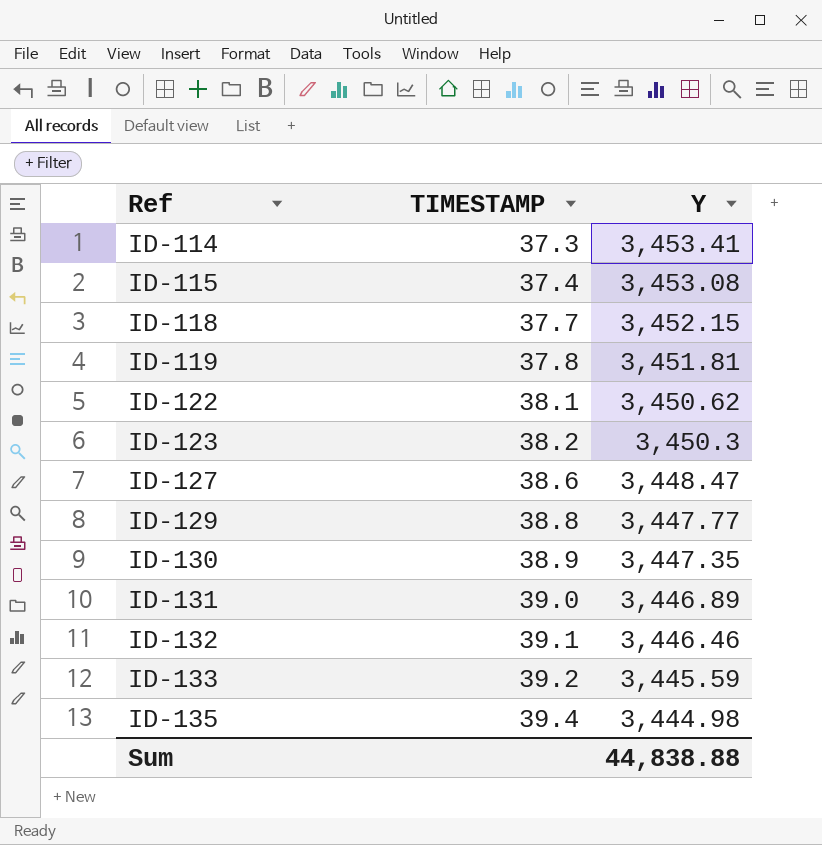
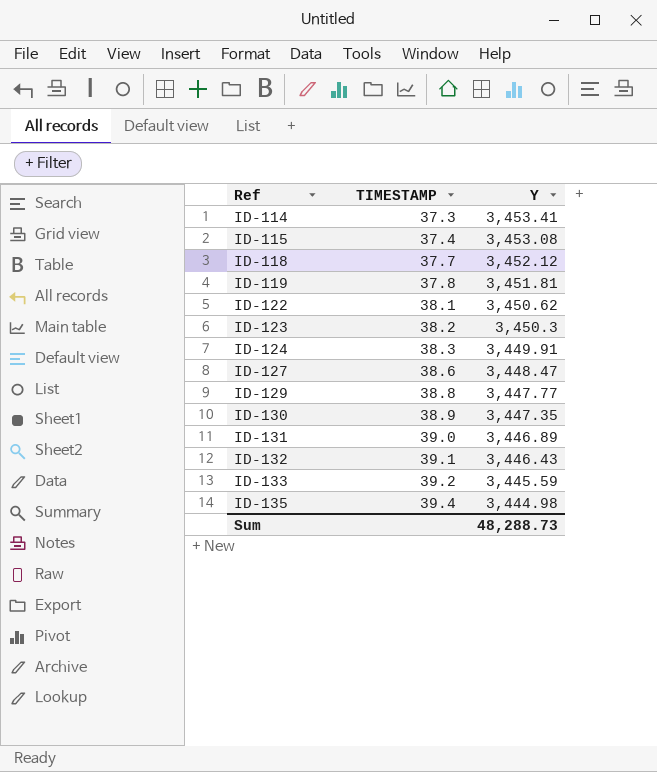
ID-118 | Y: 3,452.15 -> 3,452.12
row ID-124: none -> 38.3 | 3,449.91
ID-132 | Y: 3,446.46 -> 3,446.43
Sum | Y: 44,838.88 -> 48,288.73

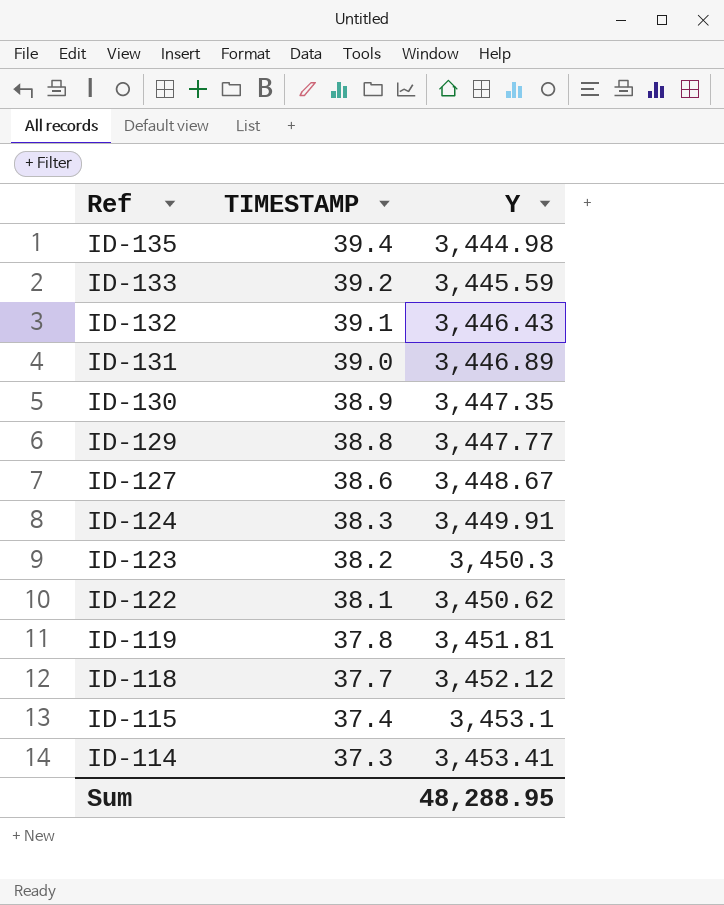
row order: Ref ascending -> Ref descending
ID-127 | Y: 3,448.47 -> 3,448.67
ID-115 | Y: 3,453.08 -> 3,453.1
Sum | Y: 48,288.73 -> 48,288.95

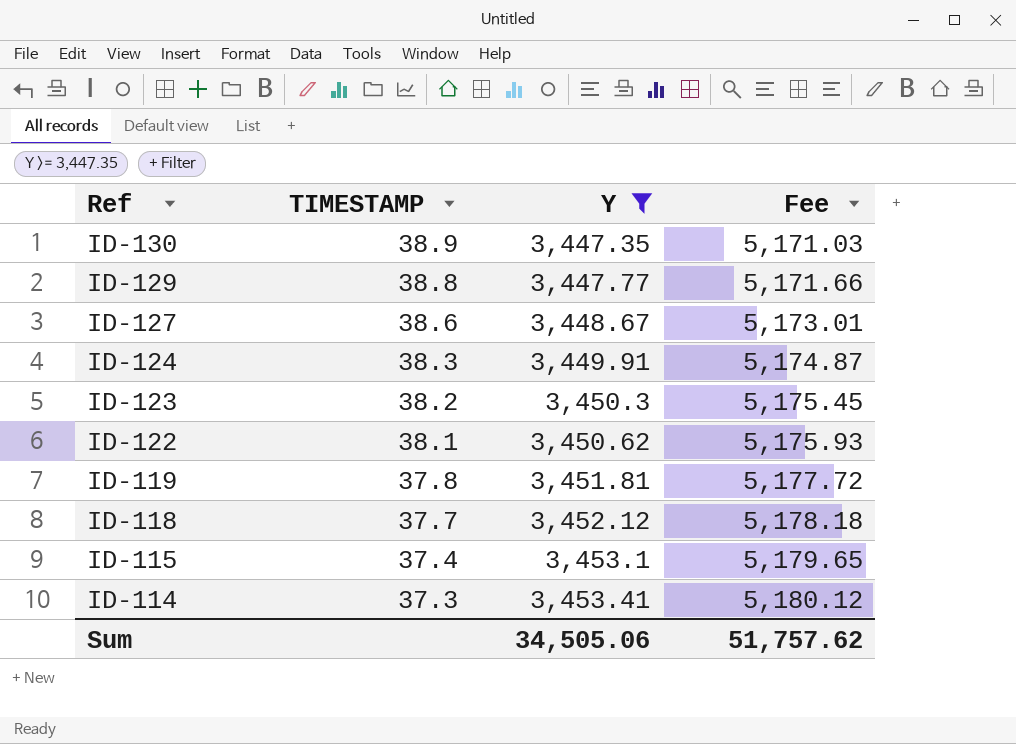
filter: none -> Y >= 3,447.35
column Fee | formula: none -> [Y] * 1.5
Sum | Y: 48,288.95 -> 34,505.06

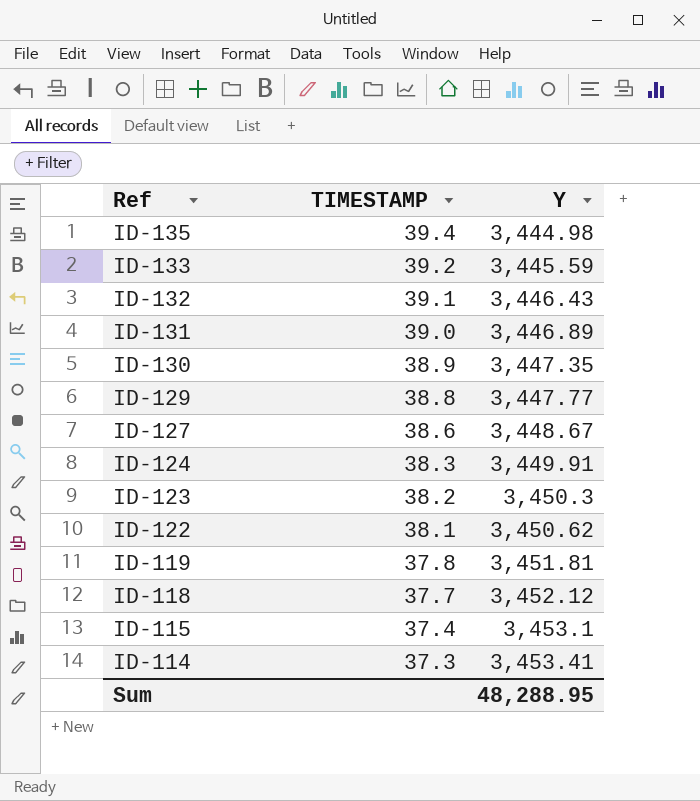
filter: Y >= 3,447.35 -> none
column Fee | formula: [Y] * 1.5 -> none
Sum | Y: 34,505.06 -> 48,288.95

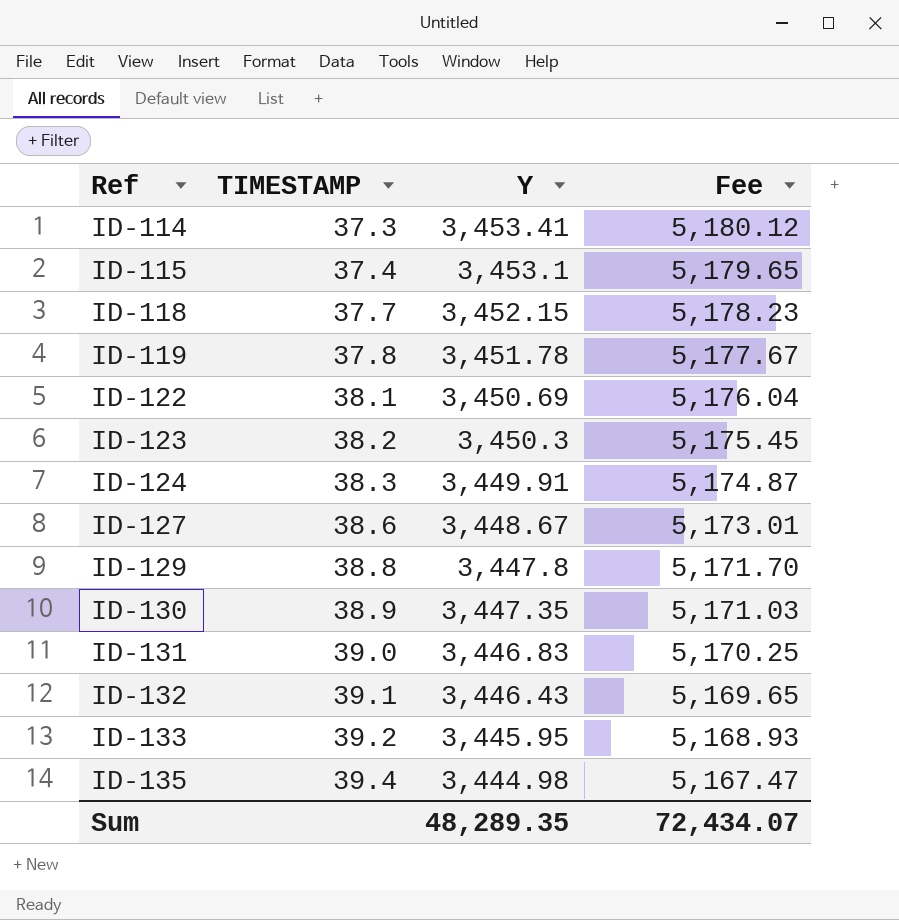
row order: Ref descending -> Ref ascending
column Fee | formula: none -> [Y] * 1.5
ID-118 | Y: 3,452.12 -> 3,452.15
ID-119 | Y: 3,451.81 -> 3,451.78
ID-122 | Y: 3,450.62 -> 3,450.69
ID-129 | Y: 3,447.77 -> 3,447.8
ID-131 | Y: 3,446.89 -> 3,446.83
ID-133 | Y: 3,445.59 -> 3,445.95
Sum | Y: 48,288.95 -> 48,289.35

